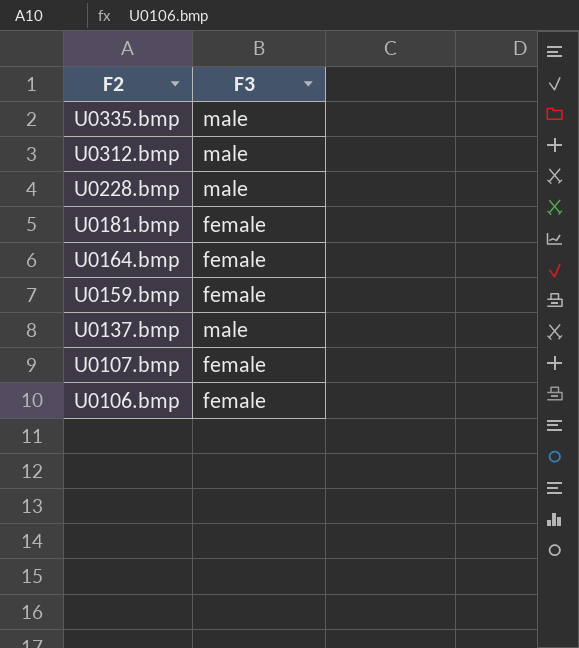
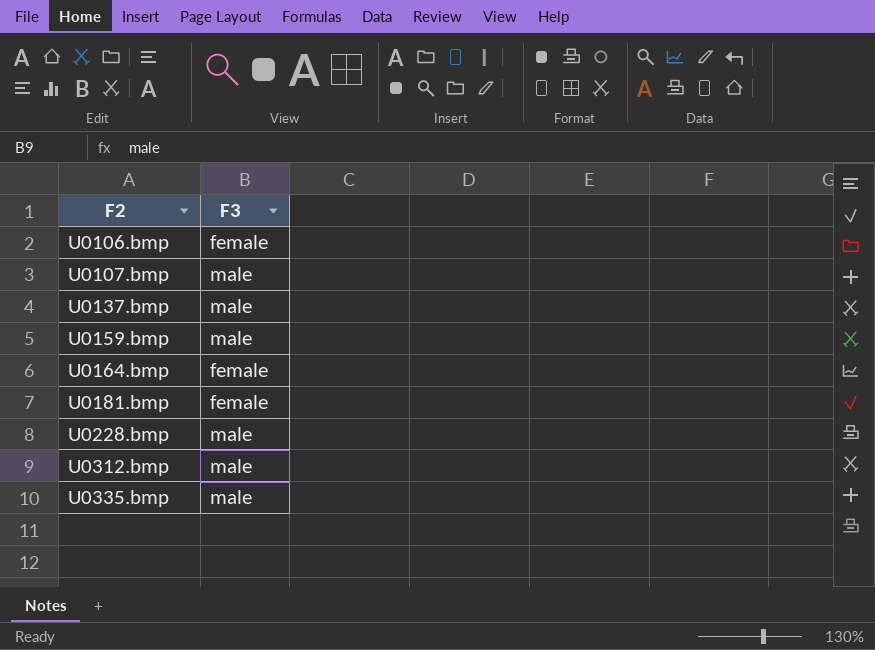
row order: F2 descending -> F2 ascending
U0107.bmp | F3: female -> male
U0159.bmp | F3: female -> male

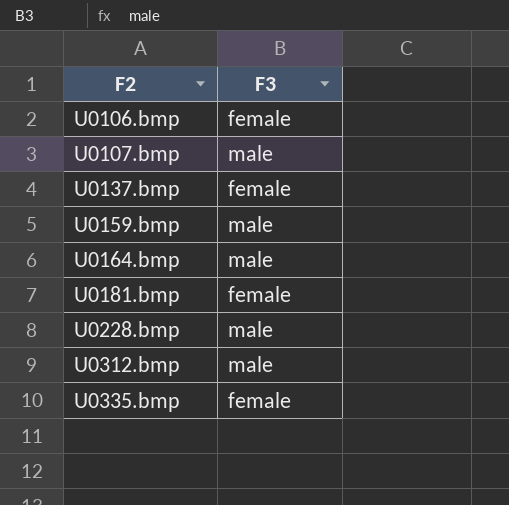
U0137.bmp | F3: male -> female
U0164.bmp | F3: female -> male
U0335.bmp | F3: male -> female

